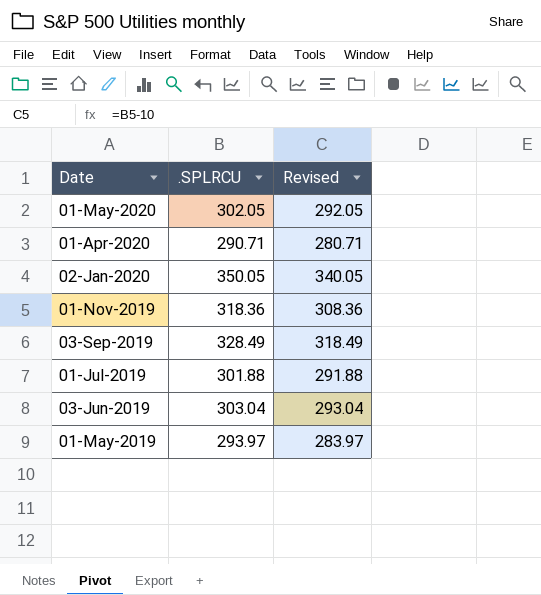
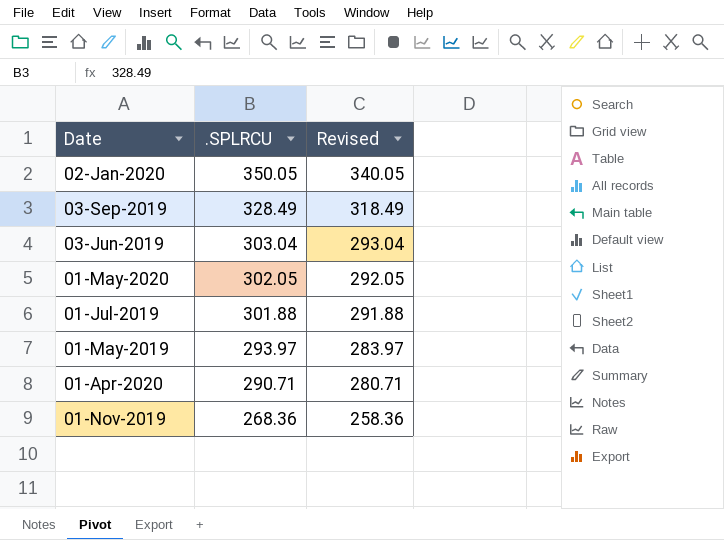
row order: Date descending -> .SPLRCU descending
01-Nov-2019 | .SPLRCU: 318.36 -> 268.36
01-Nov-2019 | Revised: 308.36 -> 258.36

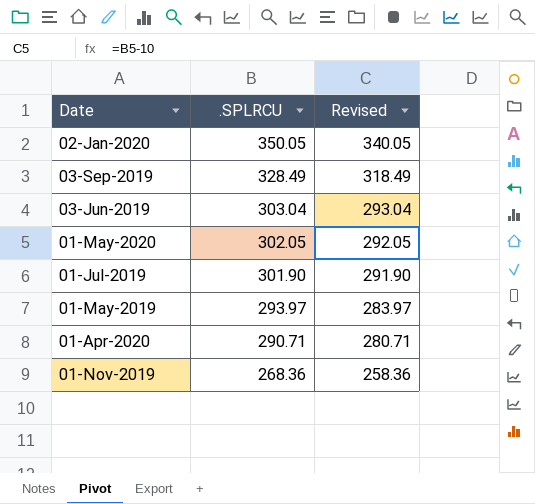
01-Jul-2019 | .SPLRCU: 301.88 -> 301.90
01-Jul-2019 | Revised: 291.88 -> 291.90

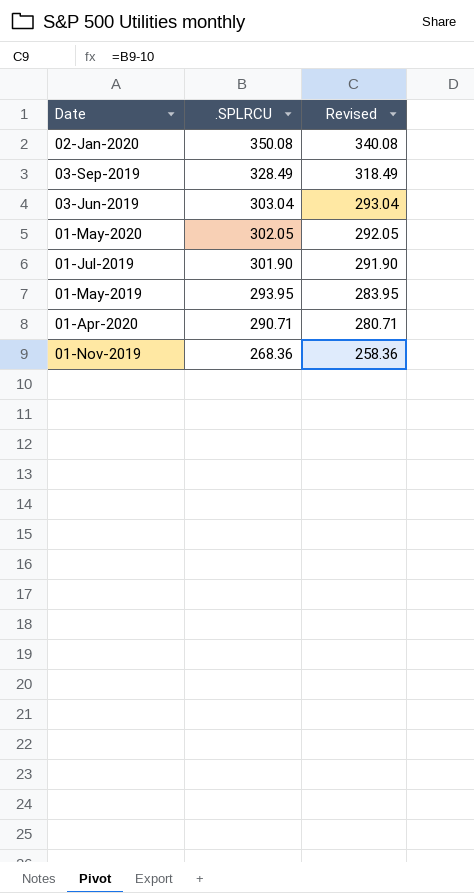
02-Jan-2020 | .SPLRCU: 350.05 -> 350.08
02-Jan-2020 | Revised: 340.05 -> 340.08
01-May-2019 | .SPLRCU: 293.97 -> 293.95
01-May-2019 | Revised: 283.97 -> 283.95

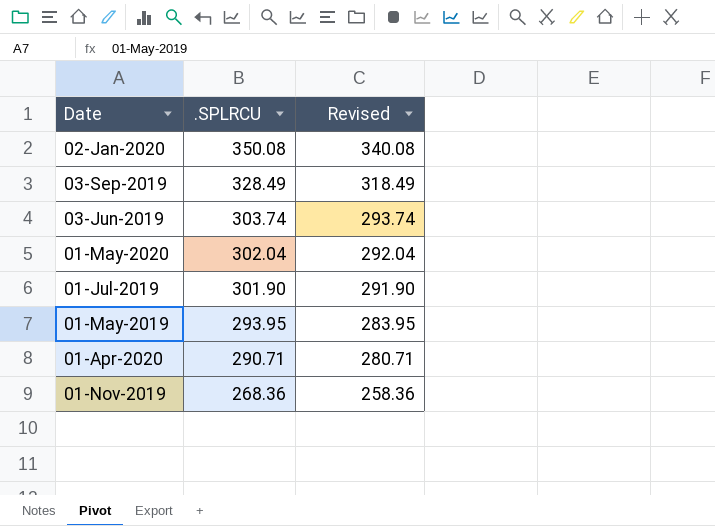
03-Jun-2019 | .SPLRCU: 303.04 -> 303.74
03-Jun-2019 | Revised: 293.04 -> 293.74
01-May-2020 | .SPLRCU: 302.05 -> 302.04
01-May-2020 | Revised: 292.05 -> 292.04

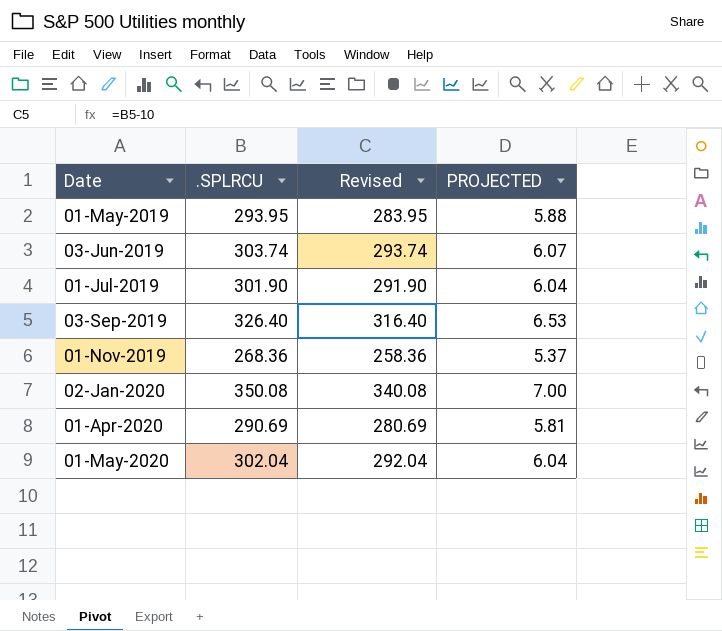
row order: .SPLRCU descending -> Date ascending
column PROJECTED | formula: none -> [.SPLRCU] * 0.02
03-Sep-2019 | .SPLRCU: 328.49 -> 326.40
03-Sep-2019 | Revised: 318.49 -> 316.40
01-Apr-2020 | .SPLRCU: 290.71 -> 290.69
01-Apr-2020 | Revised: 280.71 -> 280.69

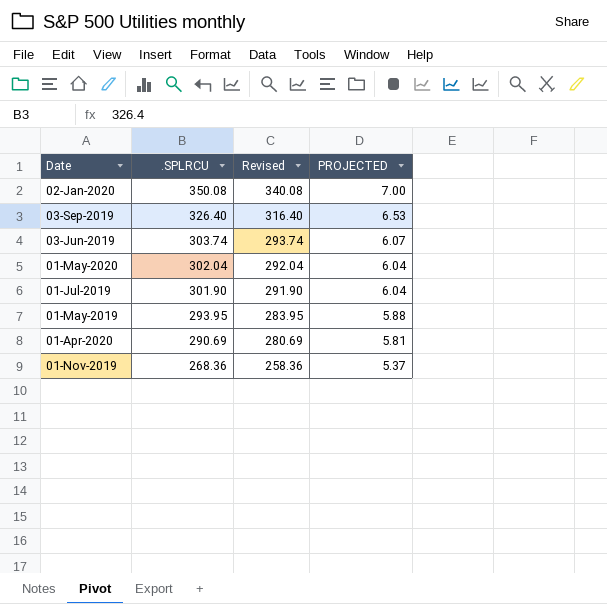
row order: Date ascending -> .SPLRCU descending

